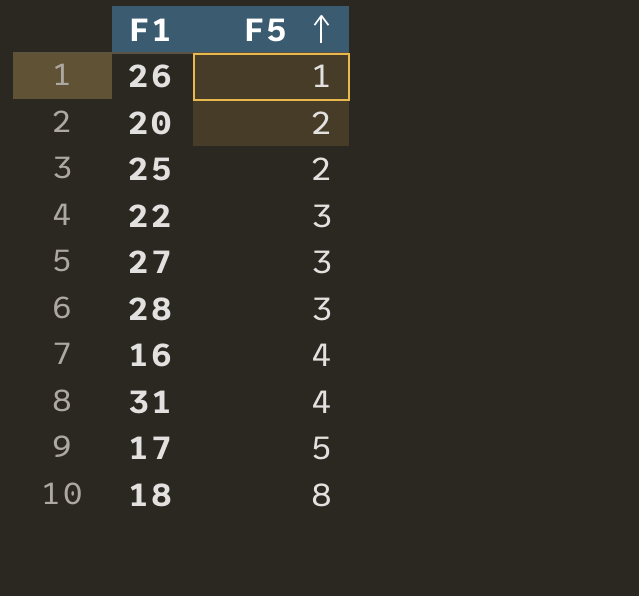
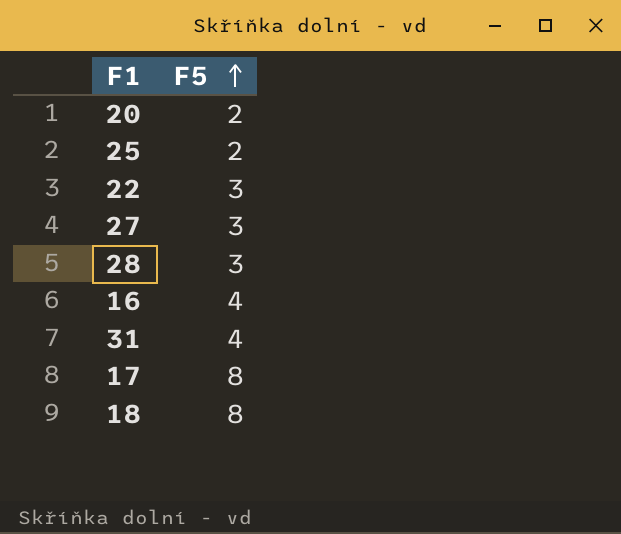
row 26: 1 -> none
17 | F5: 5 -> 8

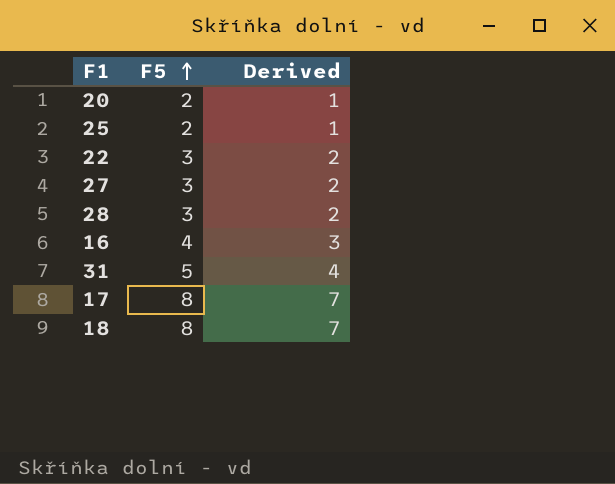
column Derived | formula: none -> [F5] - 1
31 | F5: 4 -> 5

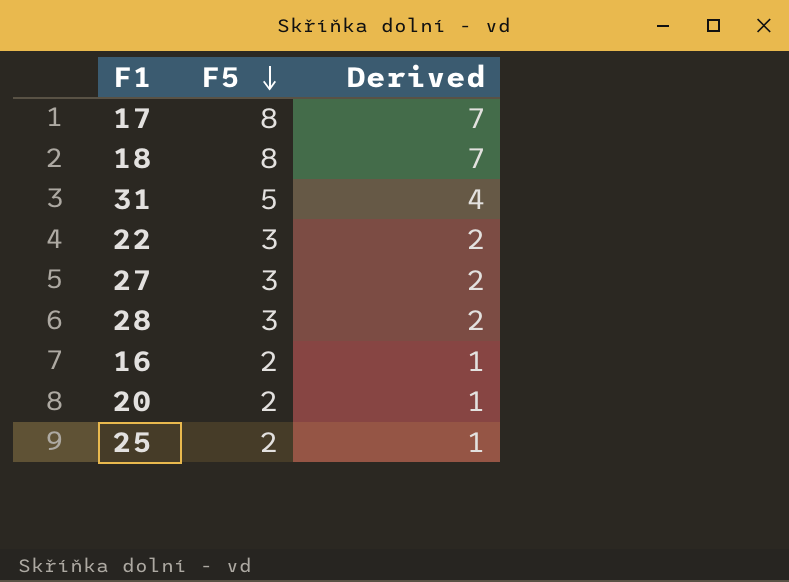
row order: F5 ascending -> F5 descending
16 | F5: 4 -> 2
16 | Derived: 3 -> 1

